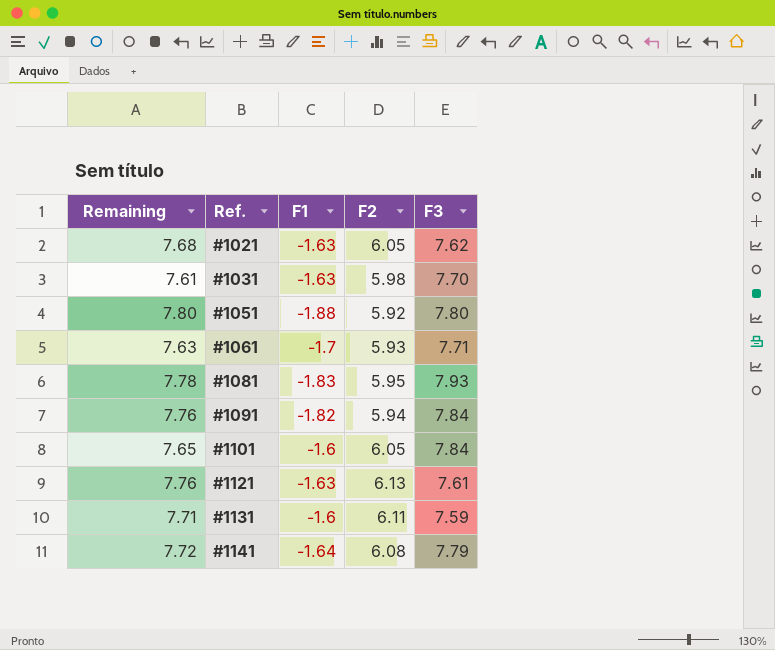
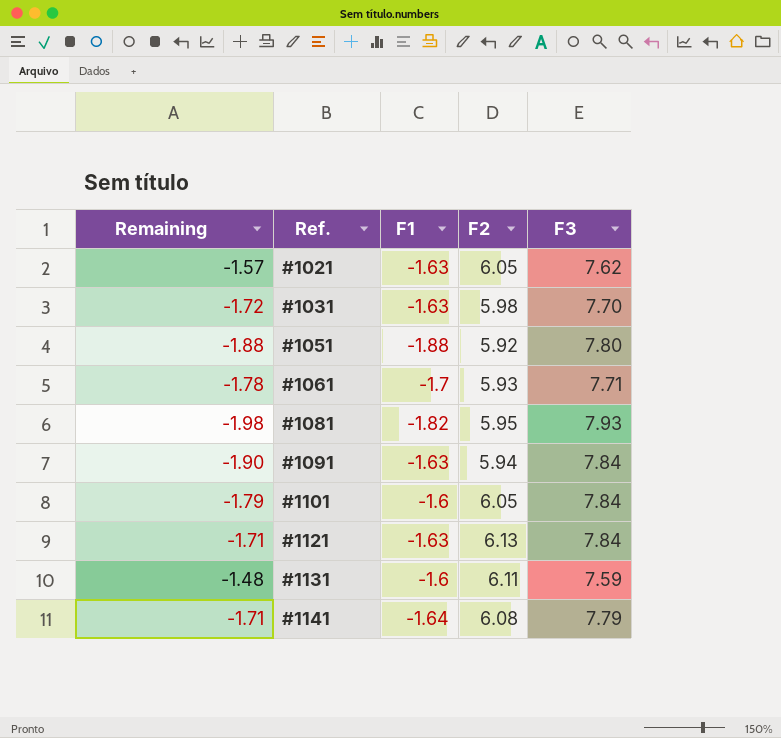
column Remaining | formula: [F2] - [F1] -> [F2] - [F3]
#1081 | F1: -1.83 -> -1.82
#1091 | F1: -1.82 -> -1.63
#1121 | F3: 7.61 -> 7.84

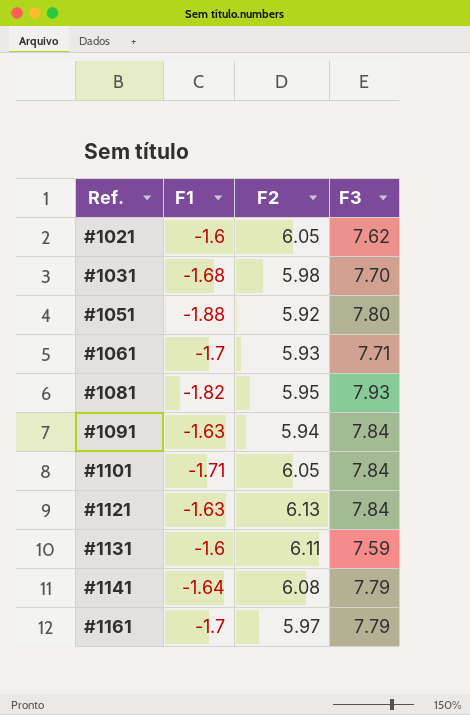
column Remaining | formula: [F2] - [F3] -> none
#1021 | F1: -1.63 -> -1.6
#1031 | F1: -1.63 -> -1.68
#1101 | F1: -1.6 -> -1.71
row #1161: none -> -1.7 | 5.97 | 7.79

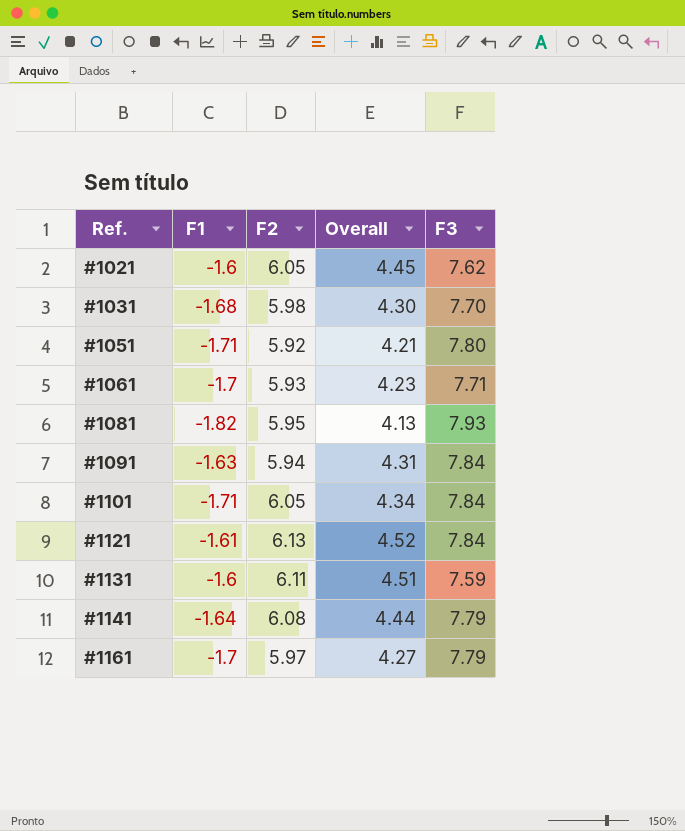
column Overall | formula: none -> [F1] + [F2]
#1051 | F1: -1.88 -> -1.71
#1121 | F1: -1.63 -> -1.61

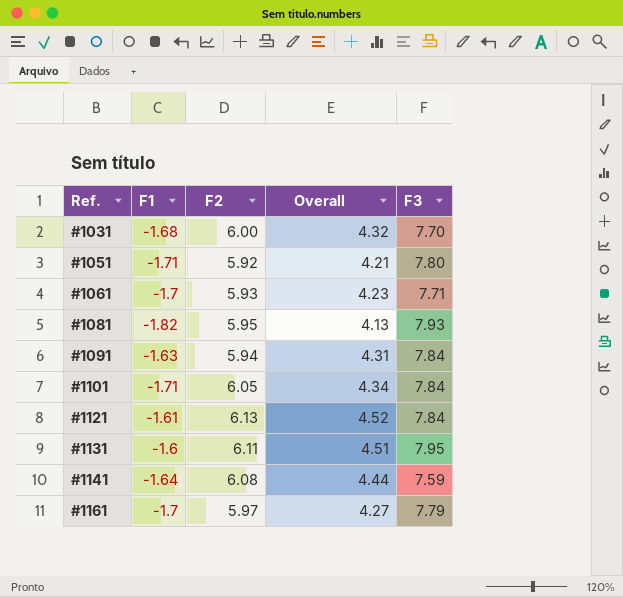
row #1021: -1.6 | 6.05 | 4.45 | 7.62 -> none
#1031 | F2: 5.98 -> 6.00
#1031 | Overall: 4.30 -> 4.32
#1131 | F3: 7.59 -> 7.95
#1141 | F3: 7.79 -> 7.59

